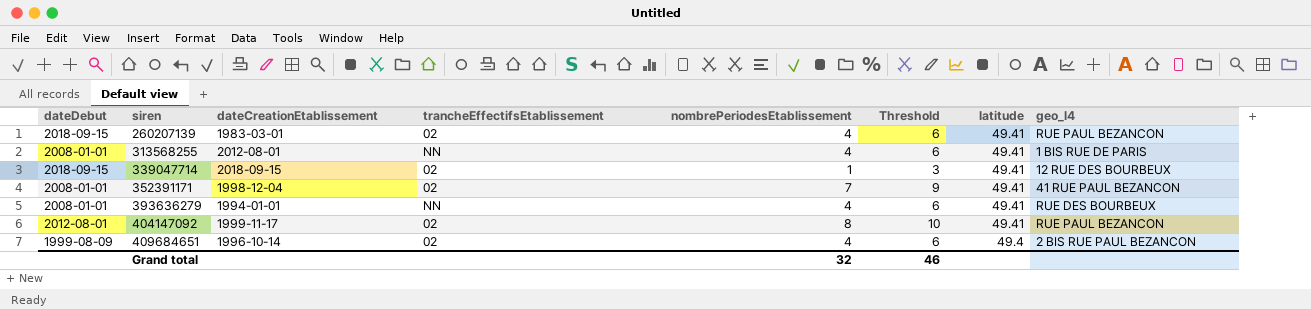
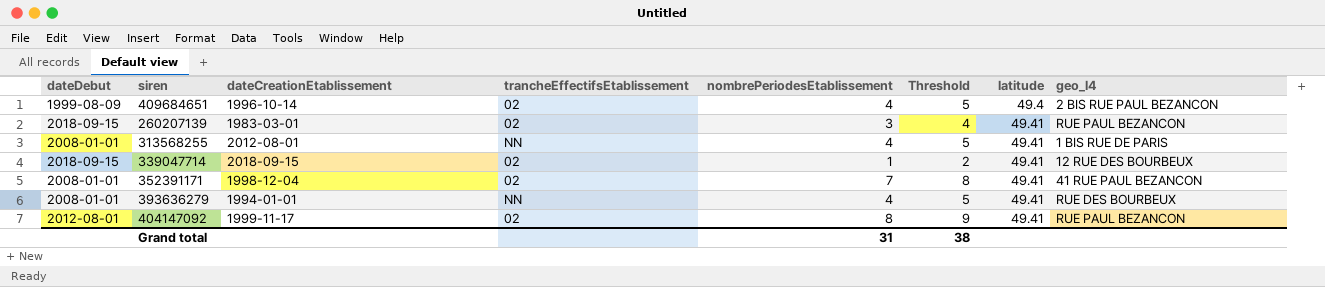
row order: siren ascending -> latitude ascending
column Threshold | formula: [nombrePeriodesEtablissement] + 2 -> [nombrePeriodesEtablissement] + 1
260207139 | nombrePeriodesEtablissement: 4 -> 3
Grand total | nombrePeriodesEtablissement: 32 -> 31
Grand total | Threshold: 46 -> 38

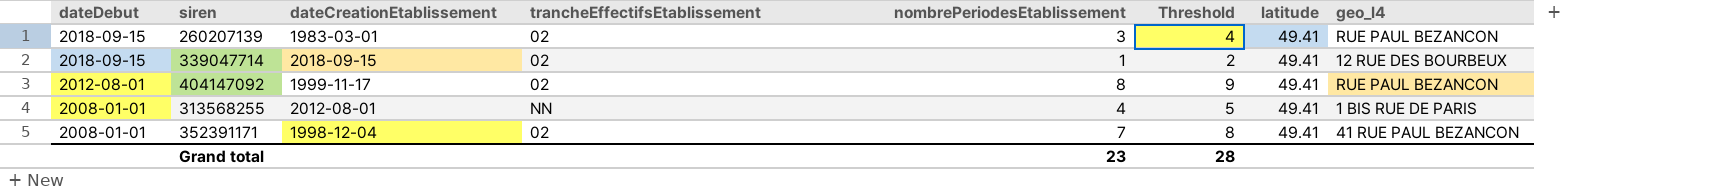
row order: latitude ascending -> dateDebut descending
row 409684651: 1999-08-09 | 1996-10-14 | 02 | 4 | 5 | 49.4 | 2 BIS RUE PAUL BEZANCON -> none
row 393636279: 2008-01-01 | 1994-01-01 | NN | 4 | 5 | 49.41 | RUE DES BOURBEUX -> none
Grand total | nombrePeriodesEtablissement: 31 -> 23
Grand total | Threshold: 38 -> 28

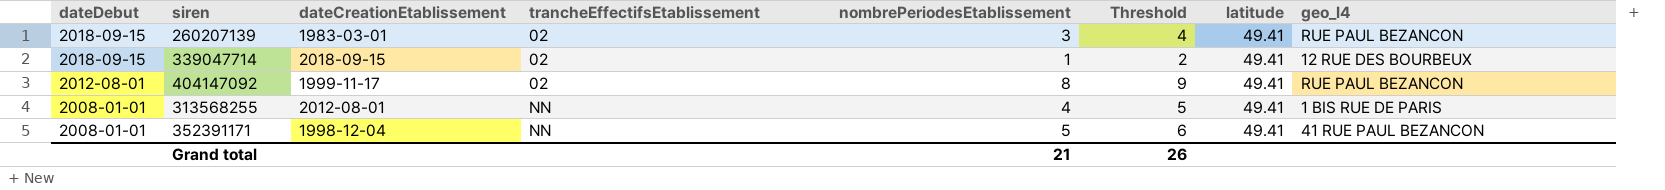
352391171 | trancheEffectifsEtablissement: 02 -> NN
352391171 | nombrePeriodesEtablissement: 7 -> 5
352391171 | Threshold: 8 -> 6
Grand total | nombrePeriodesEtablissement: 23 -> 21
Grand total | Threshold: 28 -> 26

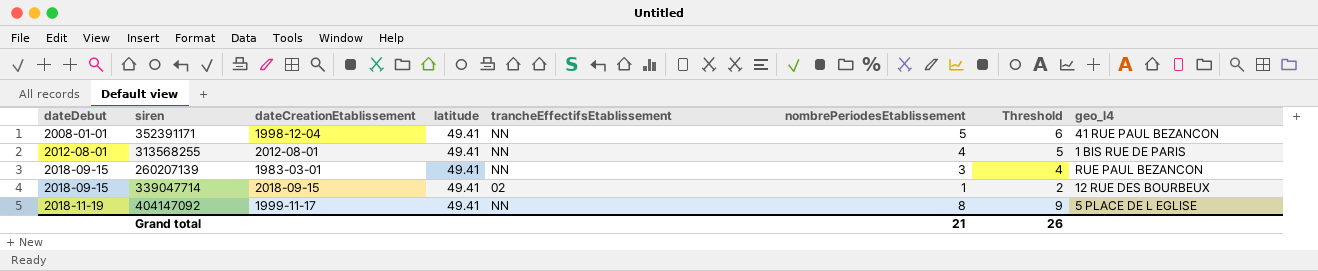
row order: dateDebut descending -> dateDebut ascending
column latitude | position: 7 -> 4
313568255 | dateDebut: 2008-01-01 -> 2012-08-01
260207139 | trancheEffectifsEtablissement: 02 -> NN
404147092 | dateDebut: 2012-08-01 -> 2018-11-19
404147092 | trancheEffectifsEtablissement: 02 -> NN
404147092 | geo_l4: RUE PAUL BEZANCON -> 5 PLACE DE L EGLISE

